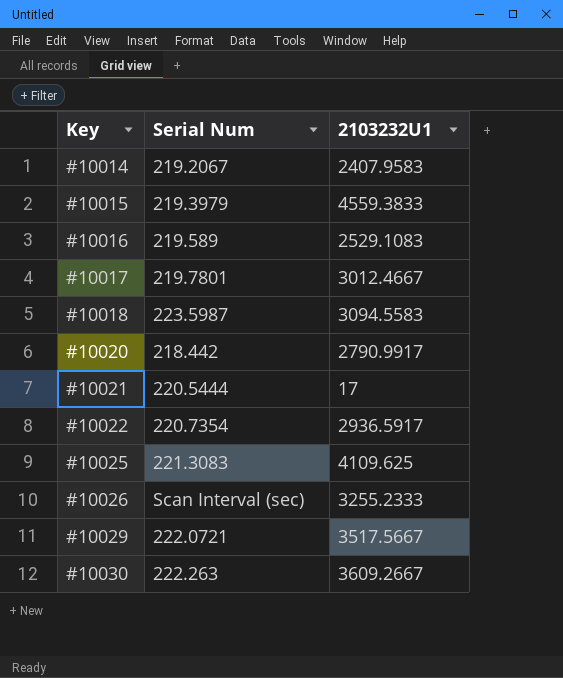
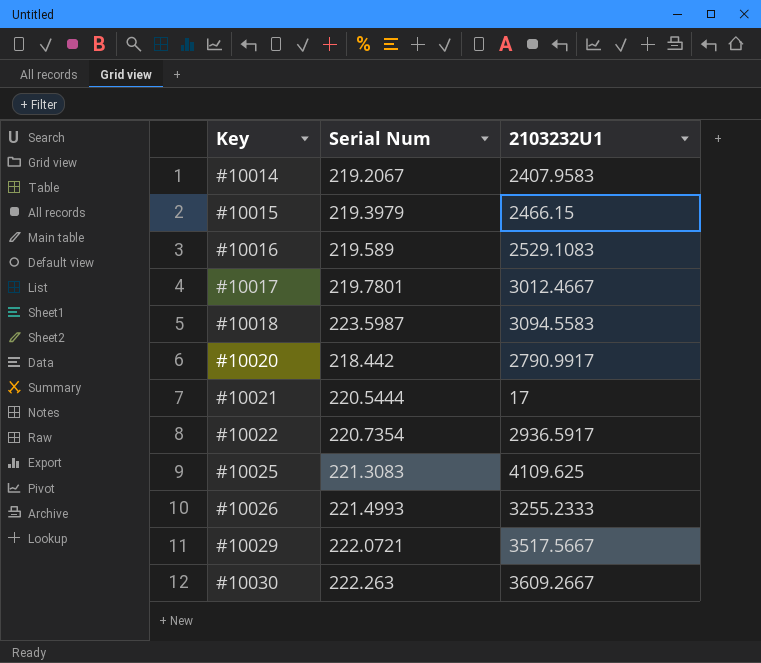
#10015 | 2103232U1: 4559.3833 -> 2466.15
#10026 | Serial Num: Scan Interval (sec) -> 221.4993

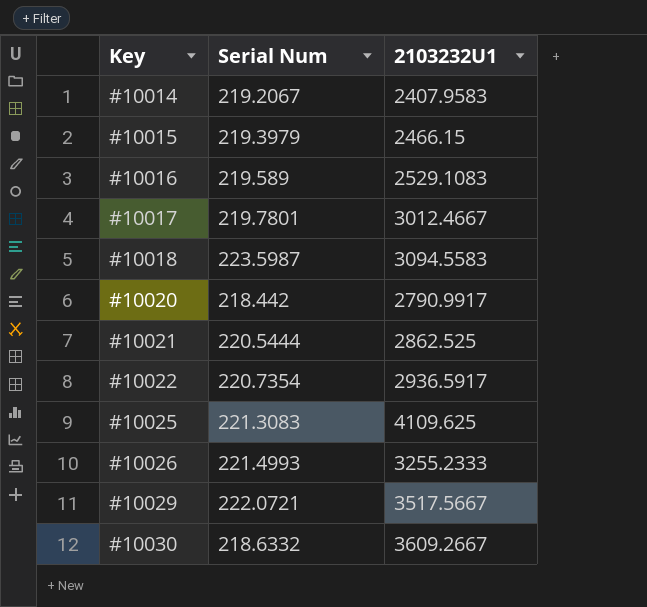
#10021 | 2103232U1: 17 -> 2862.525
#10030 | Serial Num: 222.263 -> 218.6332

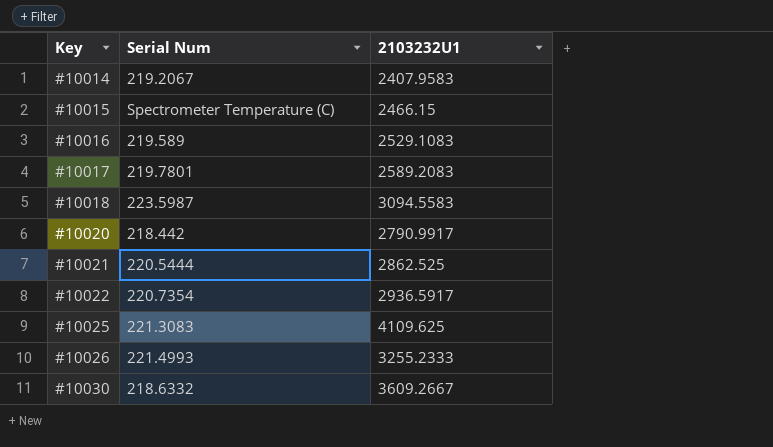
row #10029: 222.0721 | 3517.5667 -> none
#10015 | Serial Num: 219.3979 -> Spectrometer Temperature (C)
#10017 | 2103232U1: 3012.4667 -> 2589.2083

